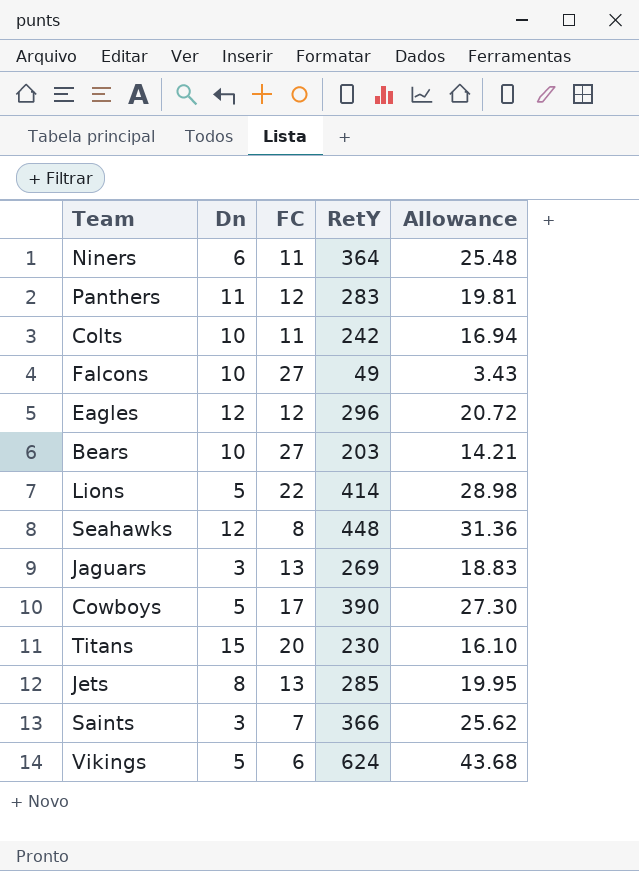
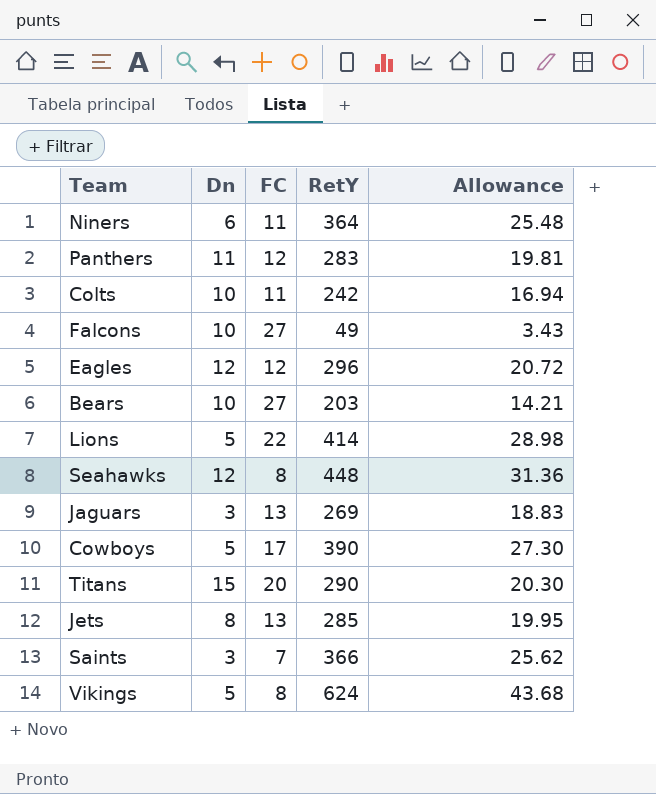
Titans | RetY: 230 -> 290
Titans | Allowance: 16.10 -> 20.30
Vikings | FC: 6 -> 8

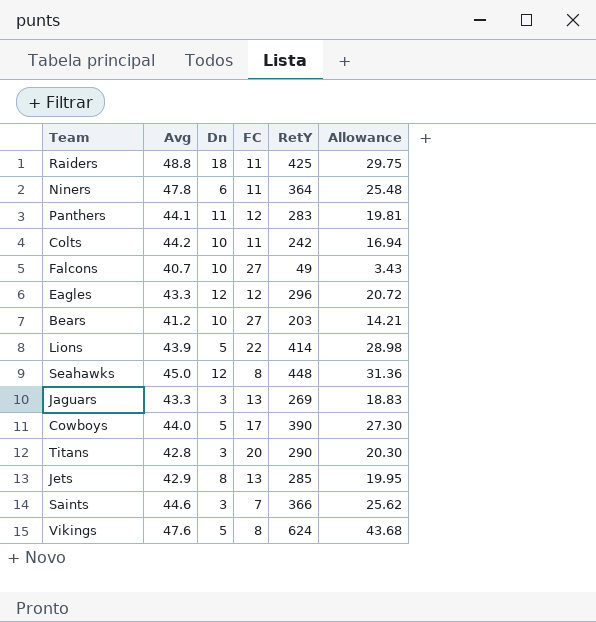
column Avg | position: none -> 2
row Raiders: none -> 48.8 | 18 | 11 | 425 | 29.75
Titans | Dn: 15 -> 3

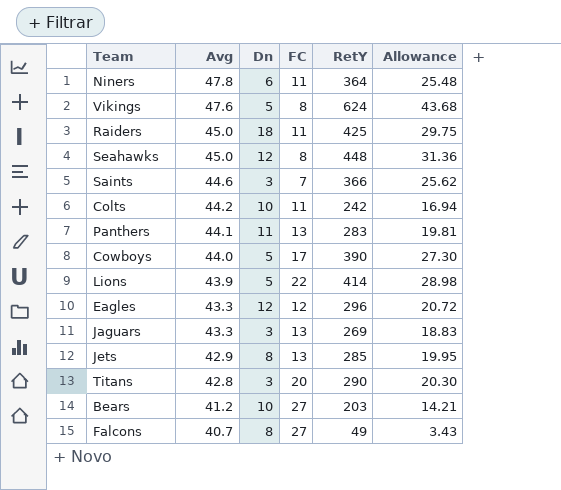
row order: none -> Avg descending
Raiders | Avg: 48.8 -> 45.0
Panthers | FC: 12 -> 13
Falcons | Dn: 10 -> 8

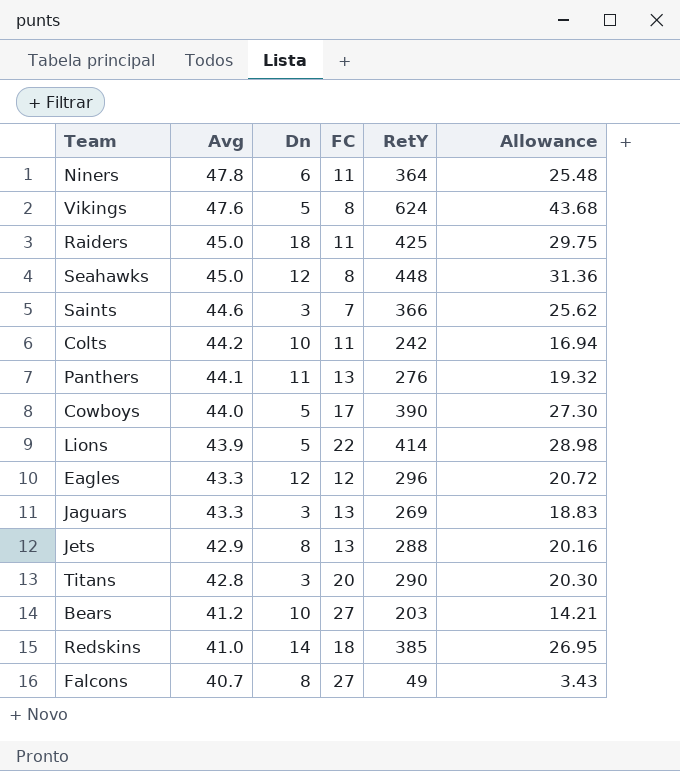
Panthers | RetY: 283 -> 276
Panthers | Allowance: 19.81 -> 19.32
Jets | RetY: 285 -> 288
Jets | Allowance: 19.95 -> 20.16
row Redskins: none -> 41.0 | 14 | 18 | 385 | 26.95

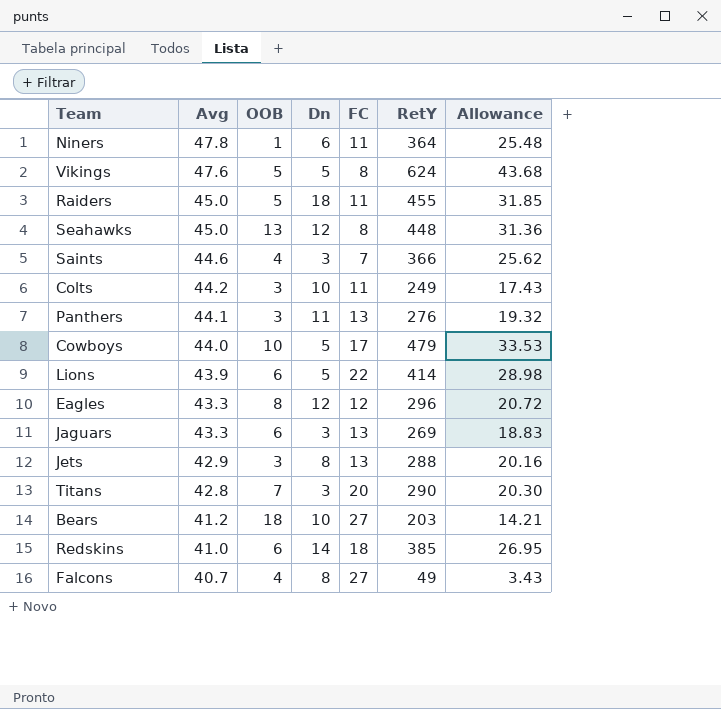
column OOB | position: none -> 3
Raiders | RetY: 425 -> 455
Raiders | Allowance: 29.75 -> 31.85
Colts | RetY: 242 -> 249
Colts | Allowance: 16.94 -> 17.43
Cowboys | RetY: 390 -> 479
Cowboys | Allowance: 27.30 -> 33.53

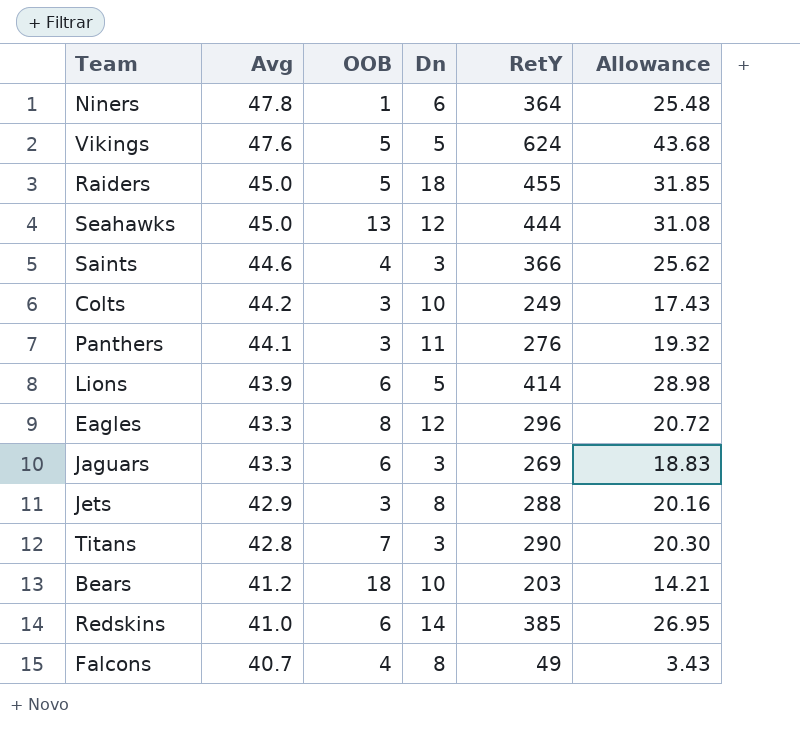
column FC | position: 5 -> none
row Cowboys: 44.0 | 10 | 5 | 17 | 479 | 33.53 -> none
Seahawks | RetY: 448 -> 444
Seahawks | Allowance: 31.36 -> 31.08

